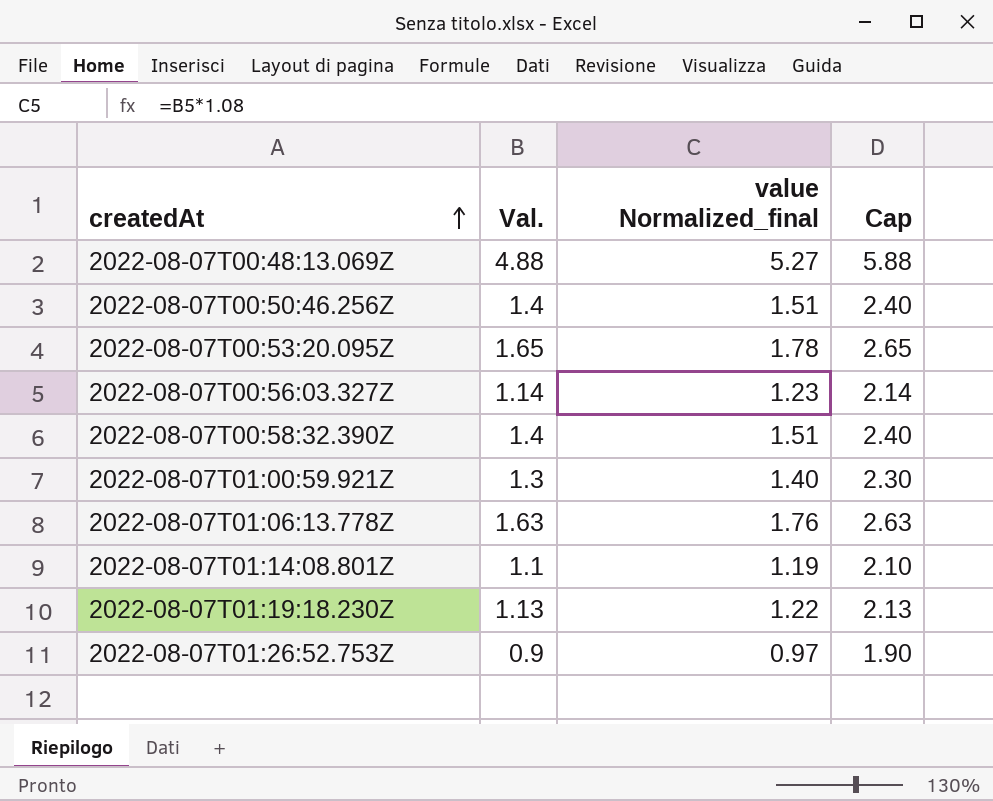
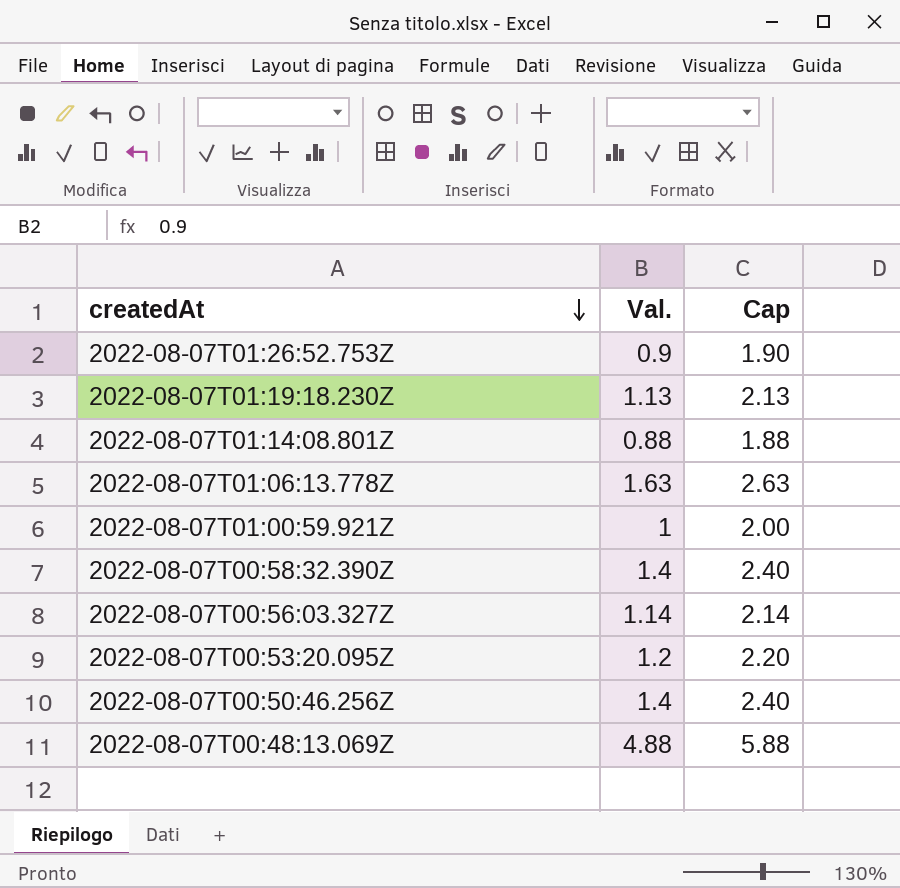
row order: createdAt ascending -> createdAt descending
column value Normalized_final | formula: [Val.] * 1.08 -> none
2022-08-07T01:14:08.801Z | Val.: 1.1 -> 0.88
2022-08-07T01:14:08.801Z | Cap: 2.10 -> 1.88
2022-08-07T01:00:59.921Z | Val.: 1.3 -> 1
2022-08-07T01:00:59.921Z | Cap: 2.30 -> 2.00
2022-08-07T00:53:20.095Z | Val.: 1.65 -> 1.2
2022-08-07T00:53:20.095Z | Cap: 2.65 -> 2.20

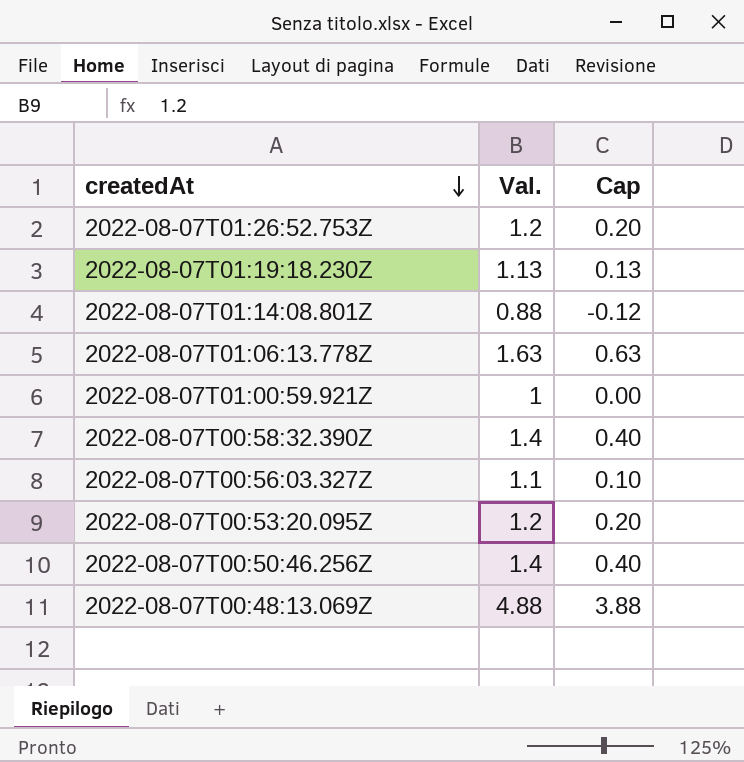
column Cap | formula: [Val.] + 1 -> [Val.] - 1
2022-08-07T01:26:52.753Z | Val.: 0.9 -> 1.2
2022-08-07T00:56:03.327Z | Val.: 1.14 -> 1.1

